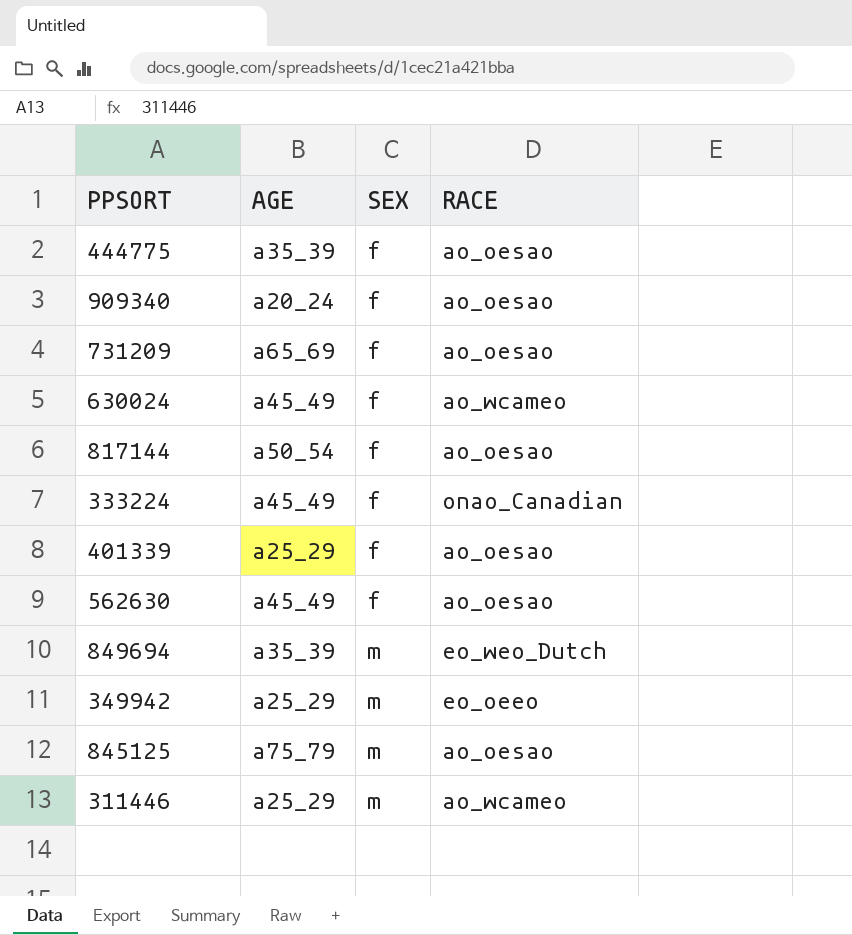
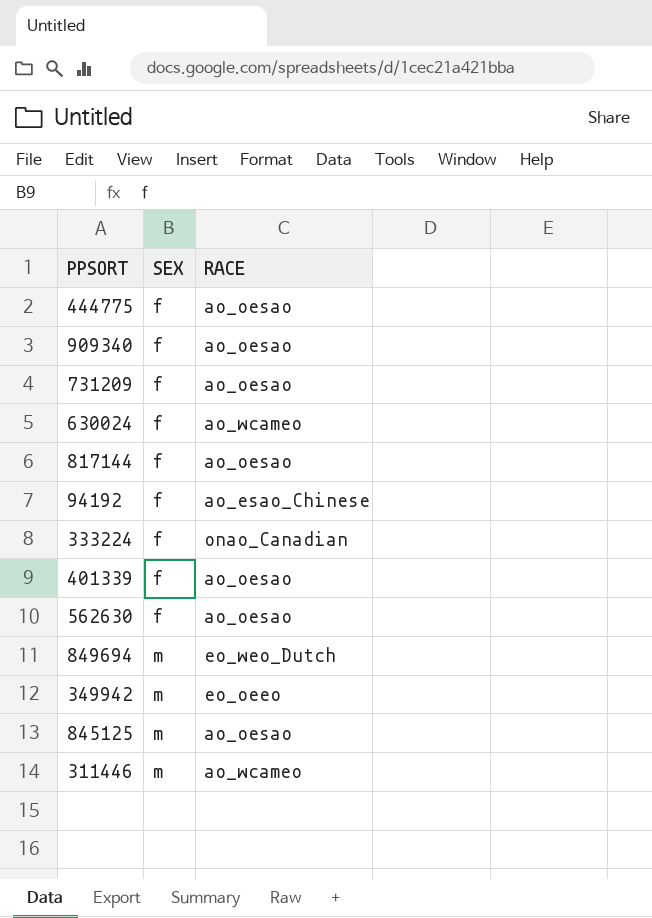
column AGE | position: 2 -> none
row 94192: none -> f | ao_esao_Chinese

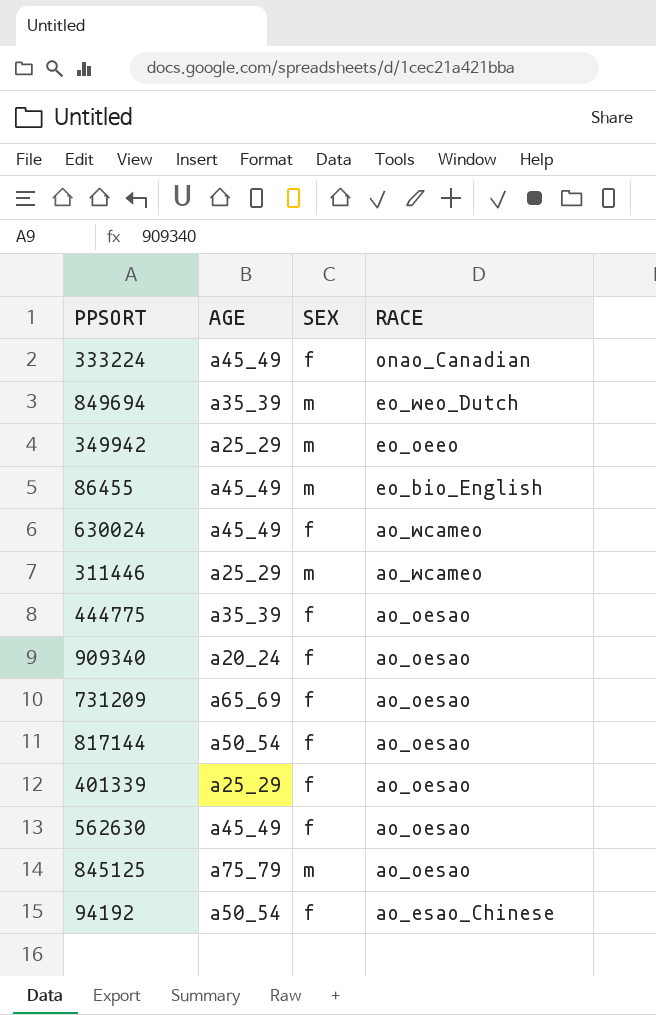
row order: SEX ascending -> RACE descending
column AGE | position: none -> 2
row 86455: none -> a45_49 | m | eo_bio_English

